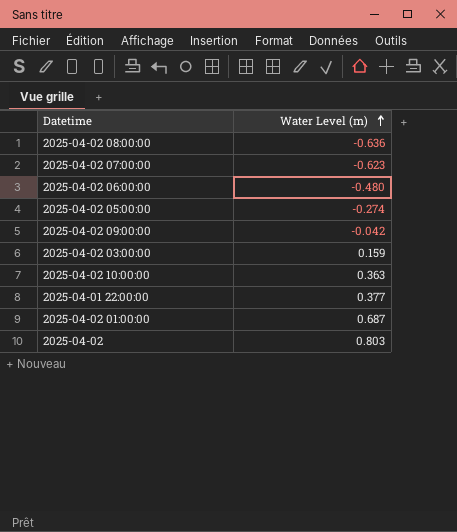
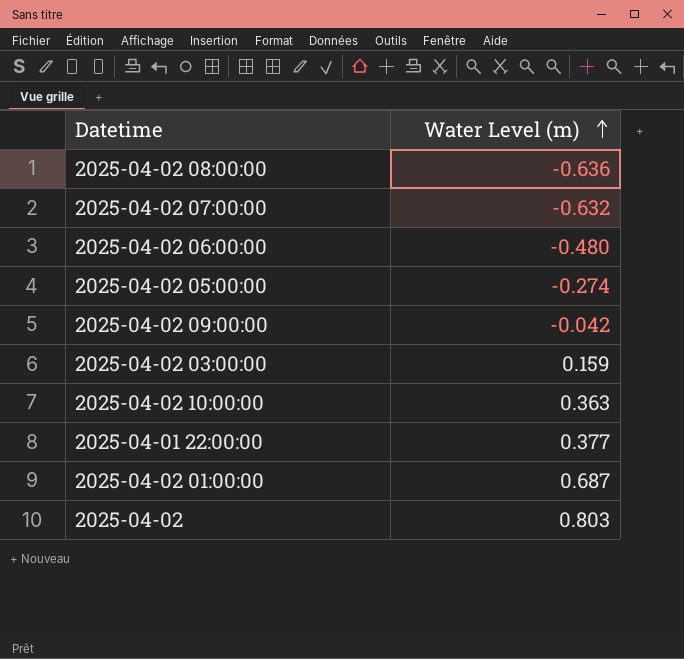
2025-04-02 07:00:00 | Water Level (m): -0.623 -> -0.632

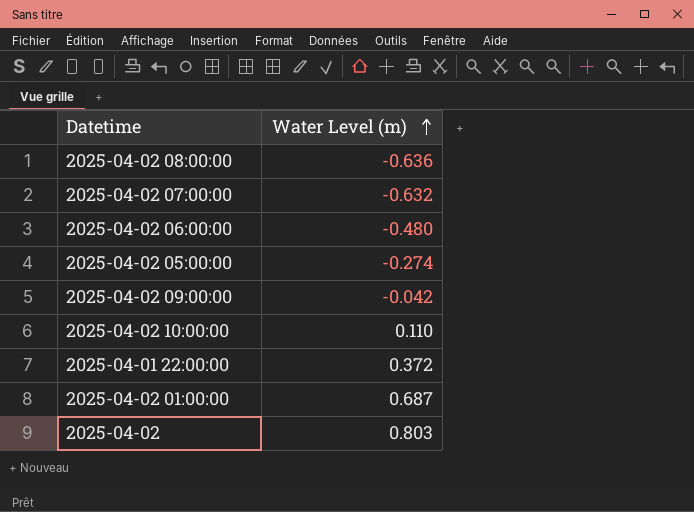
row 2025-04-02 03:00:00: 0.159 -> none
2025-04-02 10:00:00 | Water Level (m): 0.363 -> 0.110
2025-04-01 22:00:00 | Water Level (m): 0.377 -> 0.372

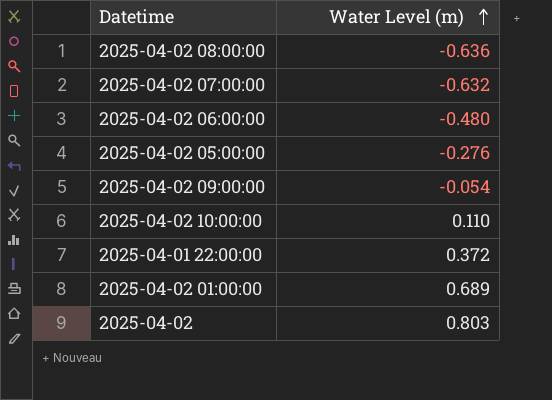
2025-04-02 05:00:00 | Water Level (m): -0.274 -> -0.276
2025-04-02 09:00:00 | Water Level (m): -0.042 -> -0.054
2025-04-02 01:00:00 | Water Level (m): 0.687 -> 0.689

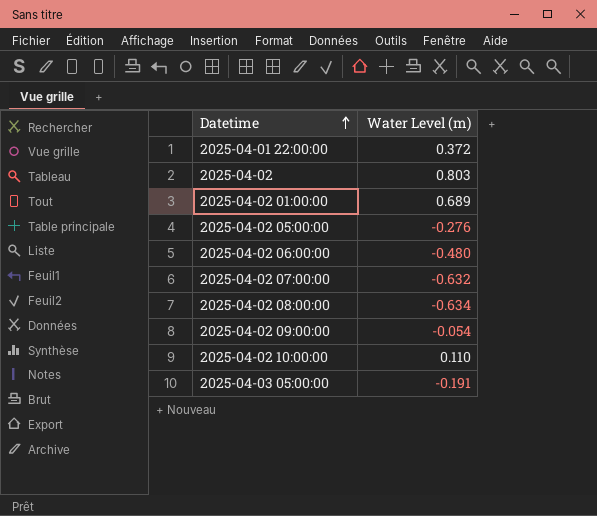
row order: Water Level (m) ascending -> Datetime ascending
2025-04-02 08:00:00 | Water Level (m): -0.636 -> -0.634
row 2025-04-03 05:00:00: none -> -0.191

